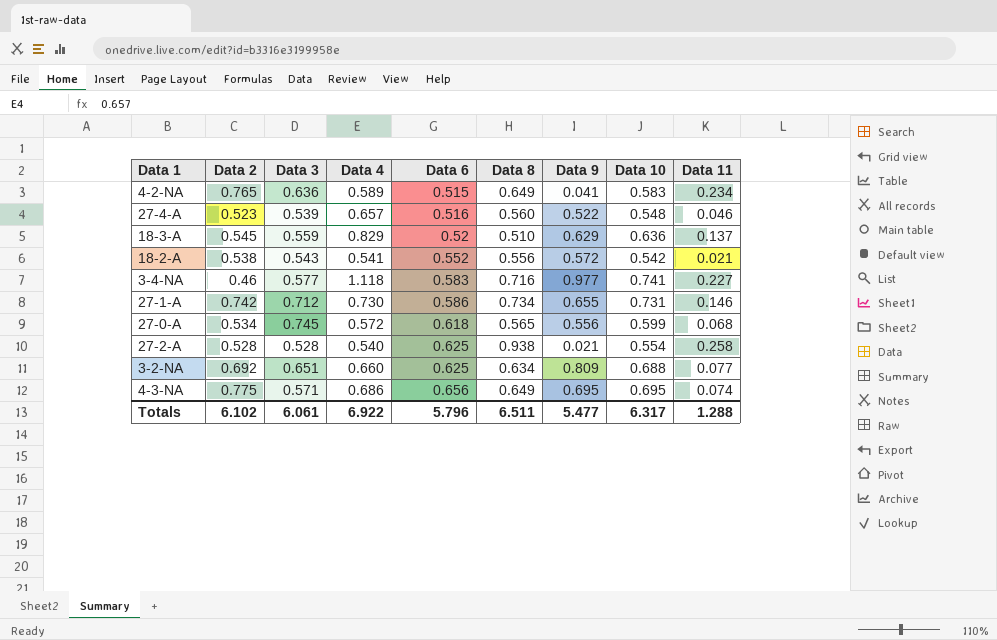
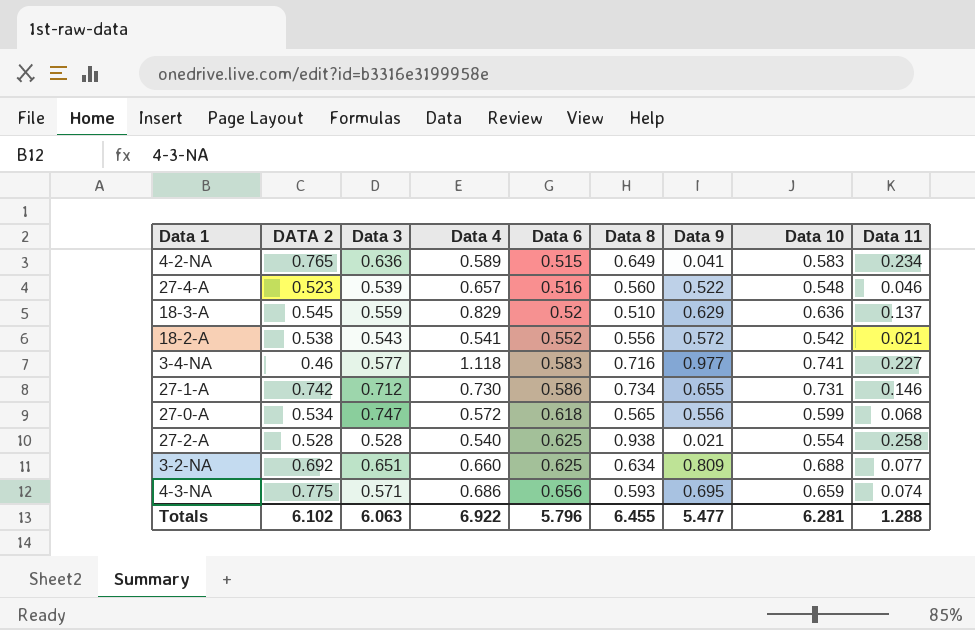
column name: Data 2 -> DATA 2
27-0-A | Data 3: 0.745 -> 0.747
4-3-NA | Data 8: 0.649 -> 0.593
4-3-NA | Data 10: 0.695 -> 0.659
Totals | Data 3: 6.061 -> 6.063
Totals | Data 8: 6.511 -> 6.455
Totals | Data 10: 6.317 -> 6.281

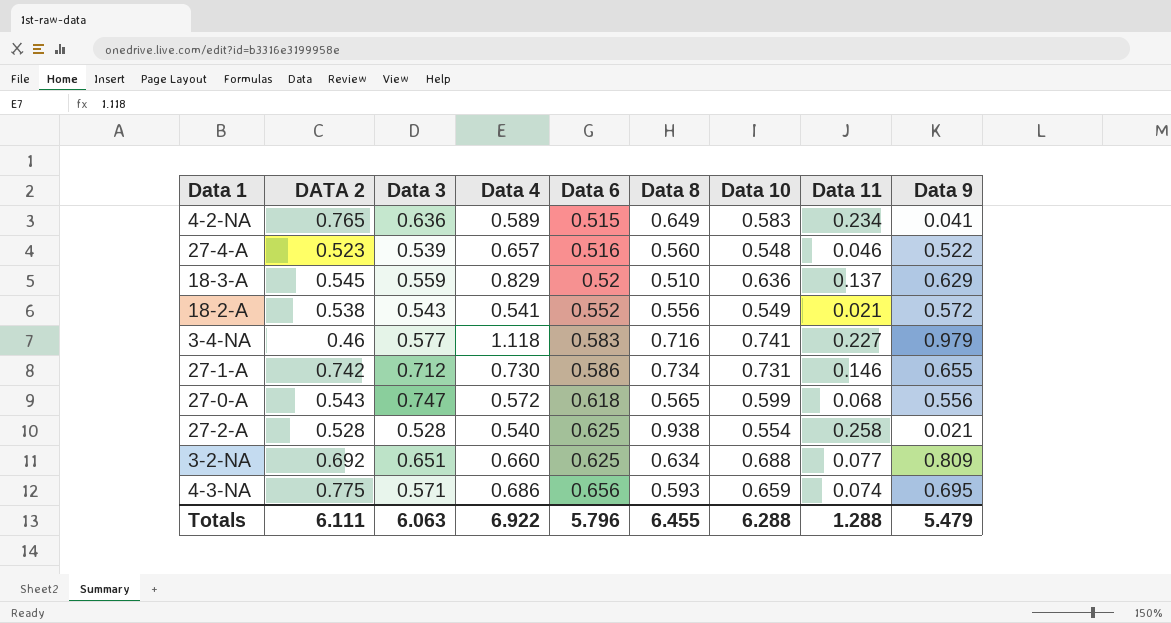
column Data 9 | position: 7 -> 9
18-2-A | Data 10: 0.542 -> 0.549
3-4-NA | Data 9: 0.977 -> 0.979
27-0-A | DATA 2: 0.534 -> 0.543
Totals | DATA 2: 6.102 -> 6.111
Totals | Data 10: 6.281 -> 6.288
Totals | Data 9: 5.477 -> 5.479

